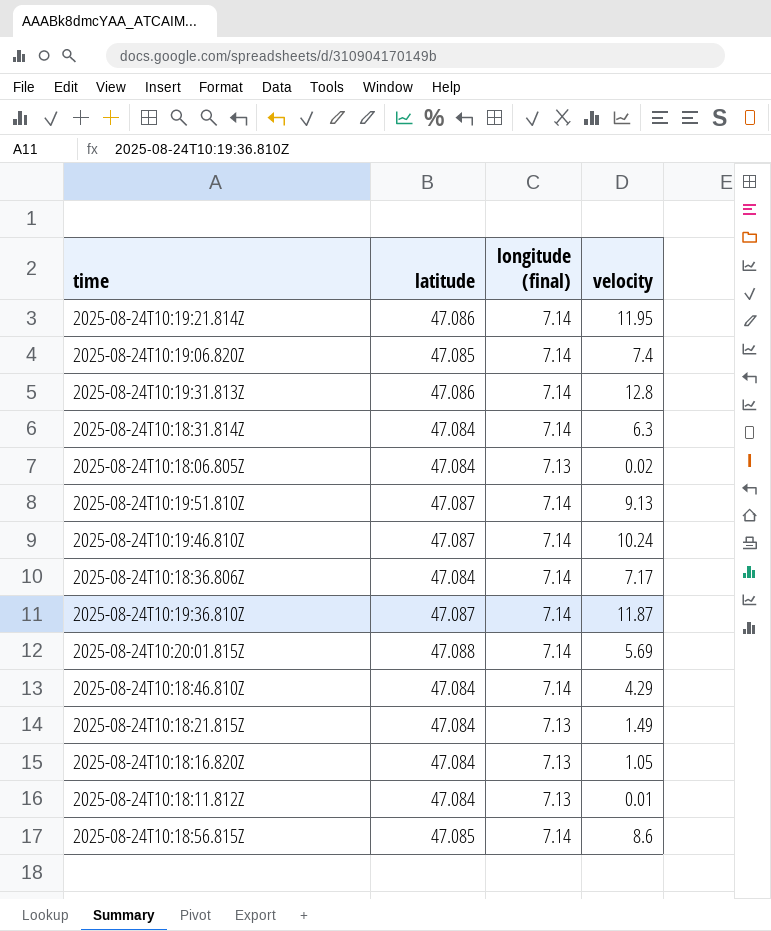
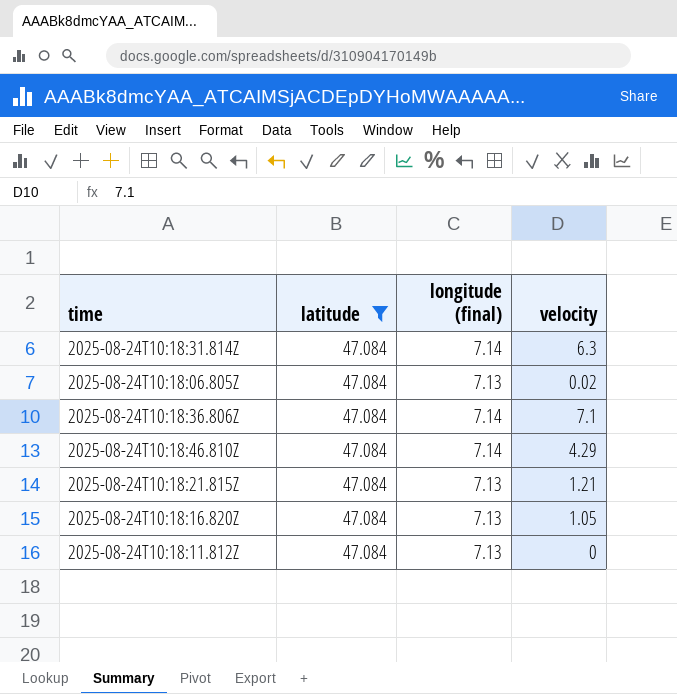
filter: none -> latitude = 47.084
2025-08-24T10:18:36.806Z | velocity: 7.17 -> 7.1
2025-08-24T10:18:21.815Z | velocity: 1.49 -> 1.21
2025-08-24T10:18:11.812Z | velocity: 0.01 -> 0

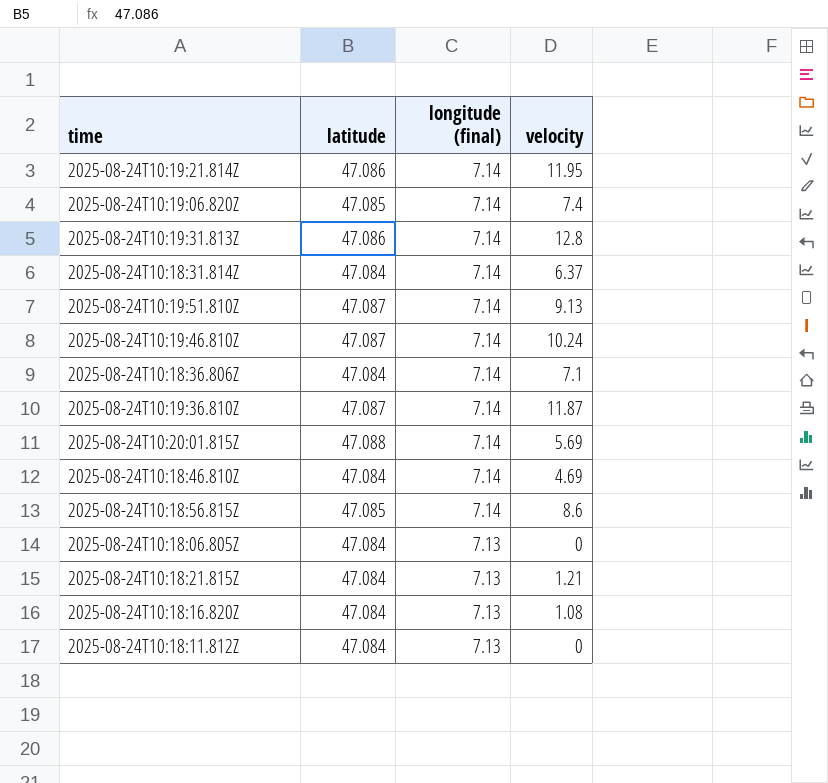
filter: latitude = 47.084 -> none
row order: none -> longitude (final) descending
2025-08-24T10:18:31.814Z | velocity: 6.3 -> 6.37
2025-08-24T10:18:46.810Z | velocity: 4.29 -> 4.69
2025-08-24T10:18:06.805Z | velocity: 0.02 -> 0
2025-08-24T10:18:16.820Z | velocity: 1.05 -> 1.08

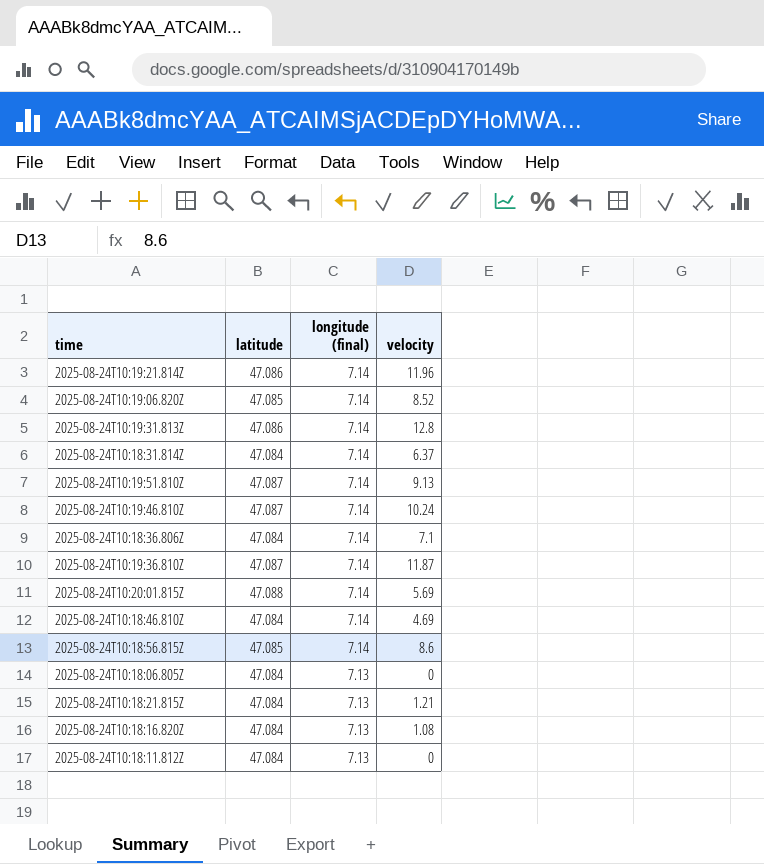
2025-08-24T10:19:21.814Z | velocity: 11.95 -> 11.96
2025-08-24T10:19:06.820Z | velocity: 7.4 -> 8.52

